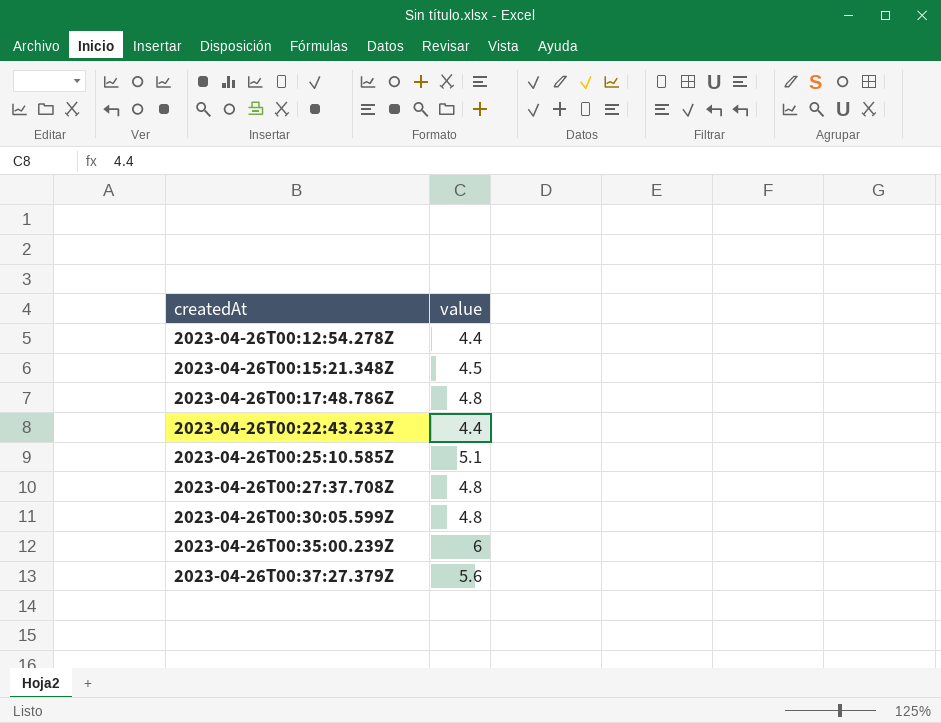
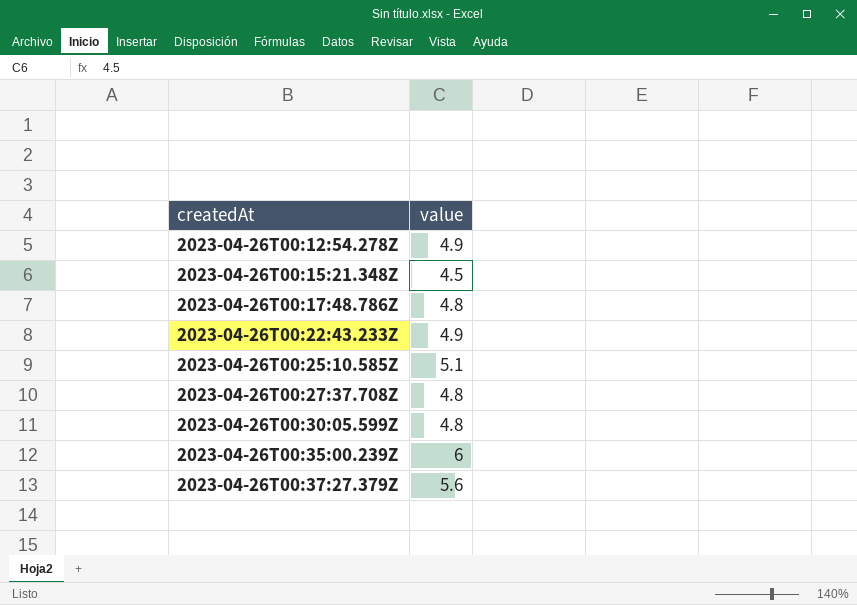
2023-04-26T00:12:54.278Z | value: 4.4 -> 4.9
2023-04-26T00:22:43.233Z | value: 4.4 -> 4.9

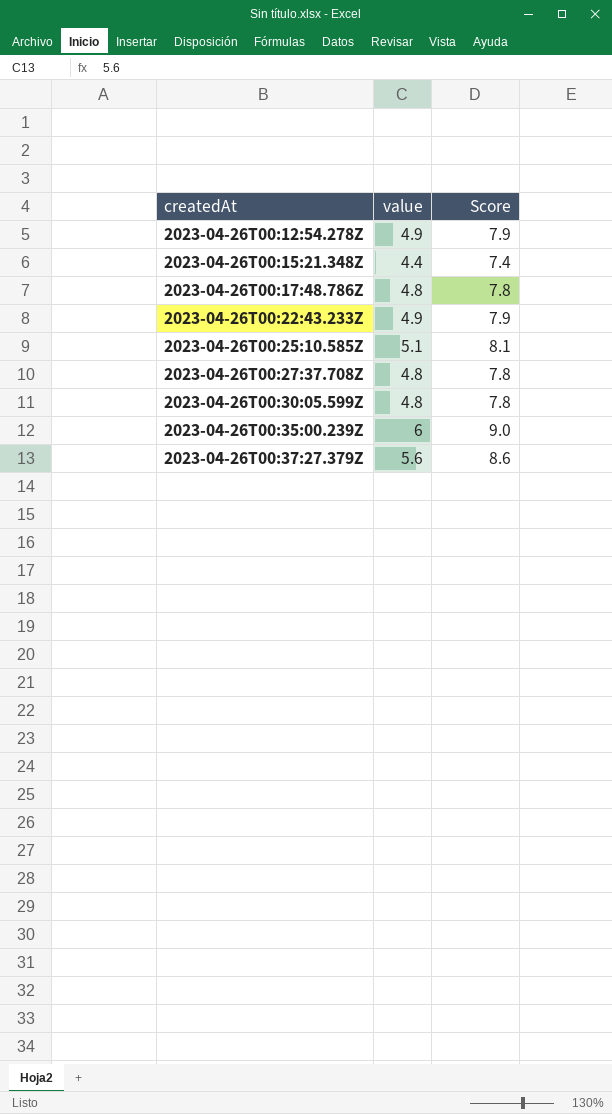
column Score | formula: none -> [value] + 3
2023-04-26T00:15:21.348Z | value: 4.5 -> 4.4

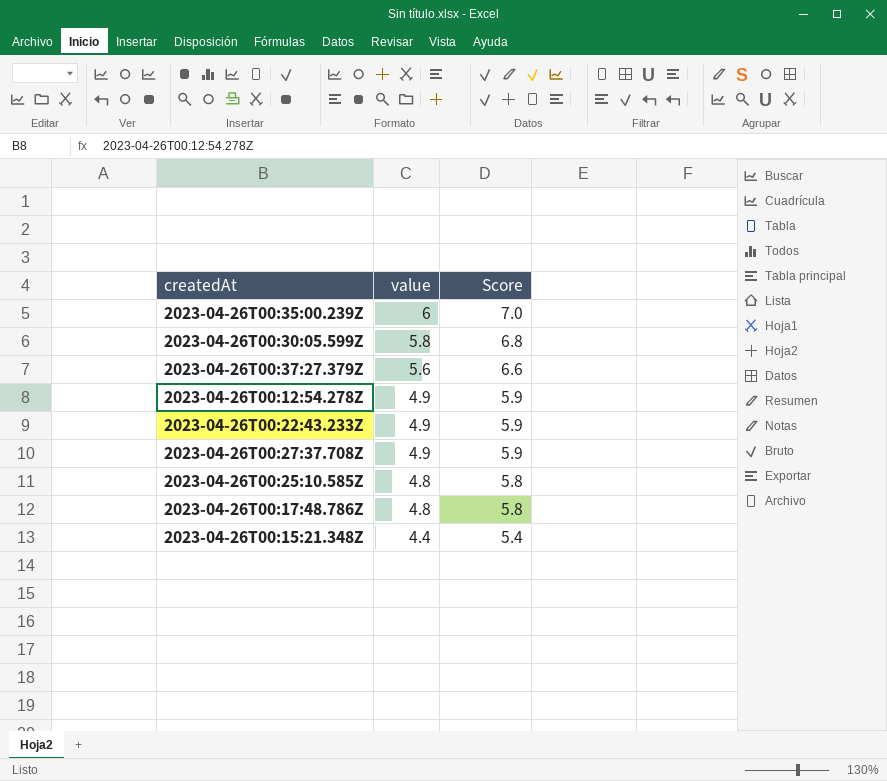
row order: createdAt ascending -> value descending
column Score | formula: [value] + 3 -> [value] + 1
2023-04-26T00:30:05.599Z | value: 4.8 -> 5.8
2023-04-26T00:27:37.708Z | value: 4.8 -> 4.9
2023-04-26T00:25:10.585Z | value: 5.1 -> 4.8

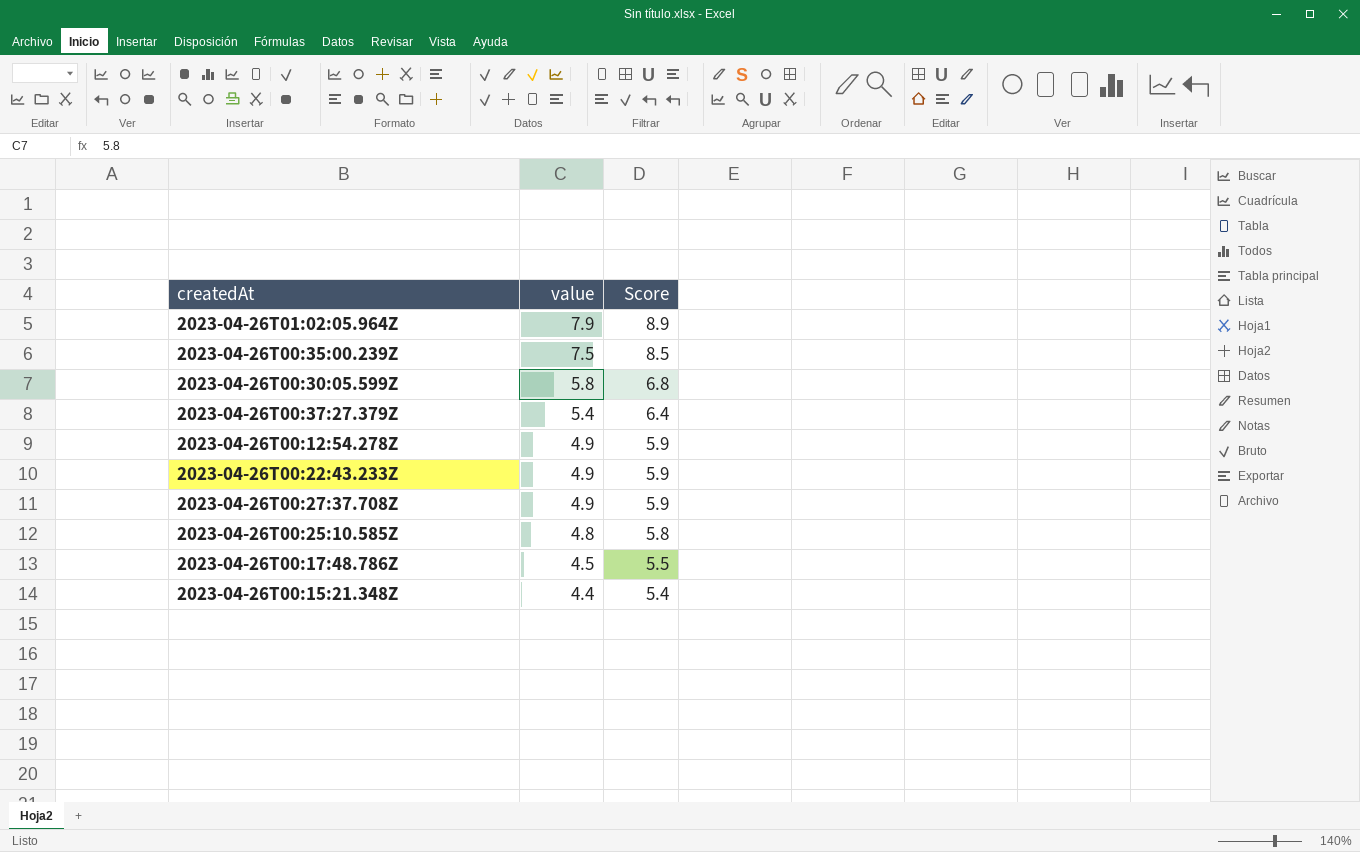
row 2023-04-26T01:02:05.964Z: none -> 7.9 | 8.9
2023-04-26T00:35:00.239Z | value: 6 -> 7.5
2023-04-26T00:35:00.239Z | Score: 7.0 -> 8.5
2023-04-26T00:37:27.379Z | value: 5.6 -> 5.4
2023-04-26T00:37:27.379Z | Score: 6.6 -> 6.4
2023-04-26T00:17:48.786Z | value: 4.8 -> 4.5
2023-04-26T00:17:48.786Z | Score: 5.8 -> 5.5

